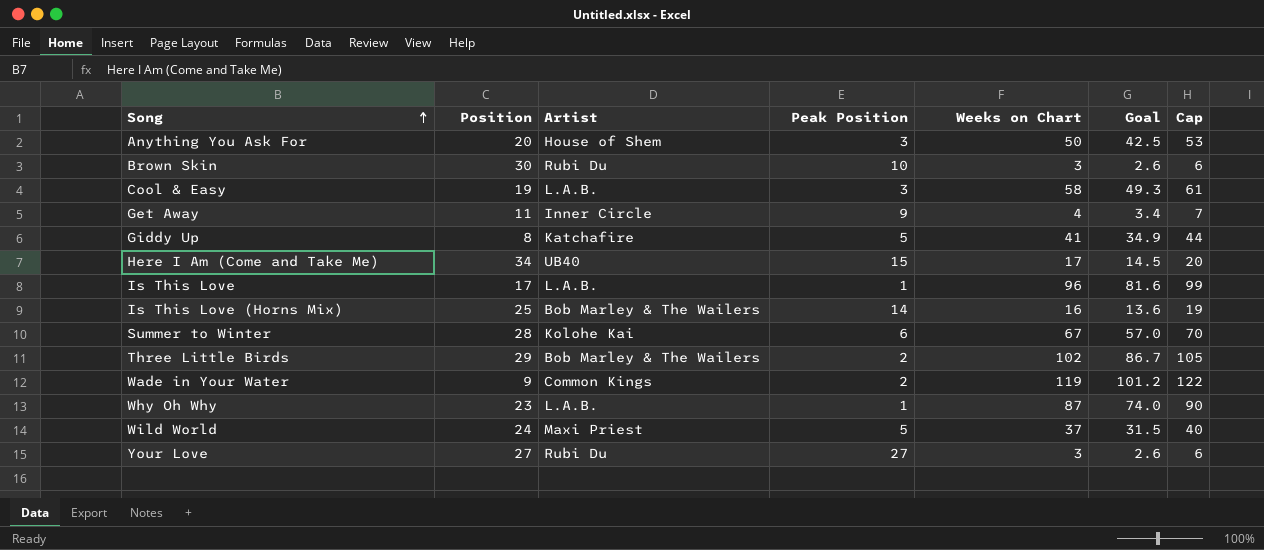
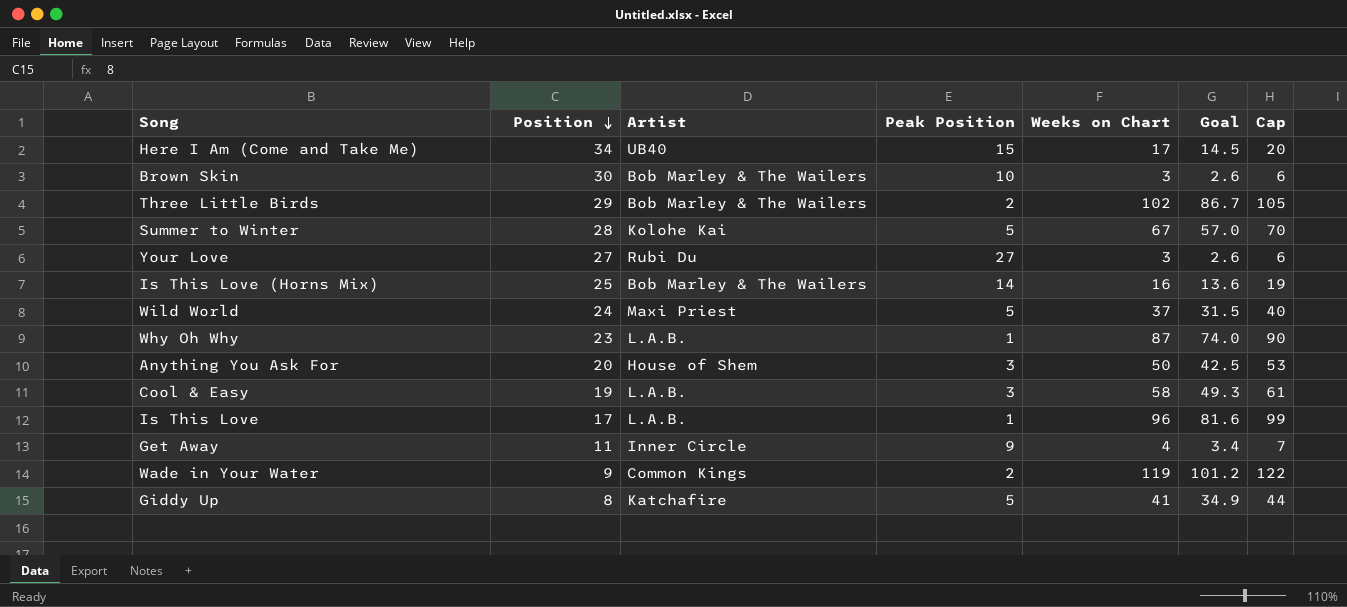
row order: Song ascending -> Position descending
Brown Skin | Artist: Rubi Du -> Bob Marley & The Wailers
Summer to Winter | Peak Position: 6 -> 5

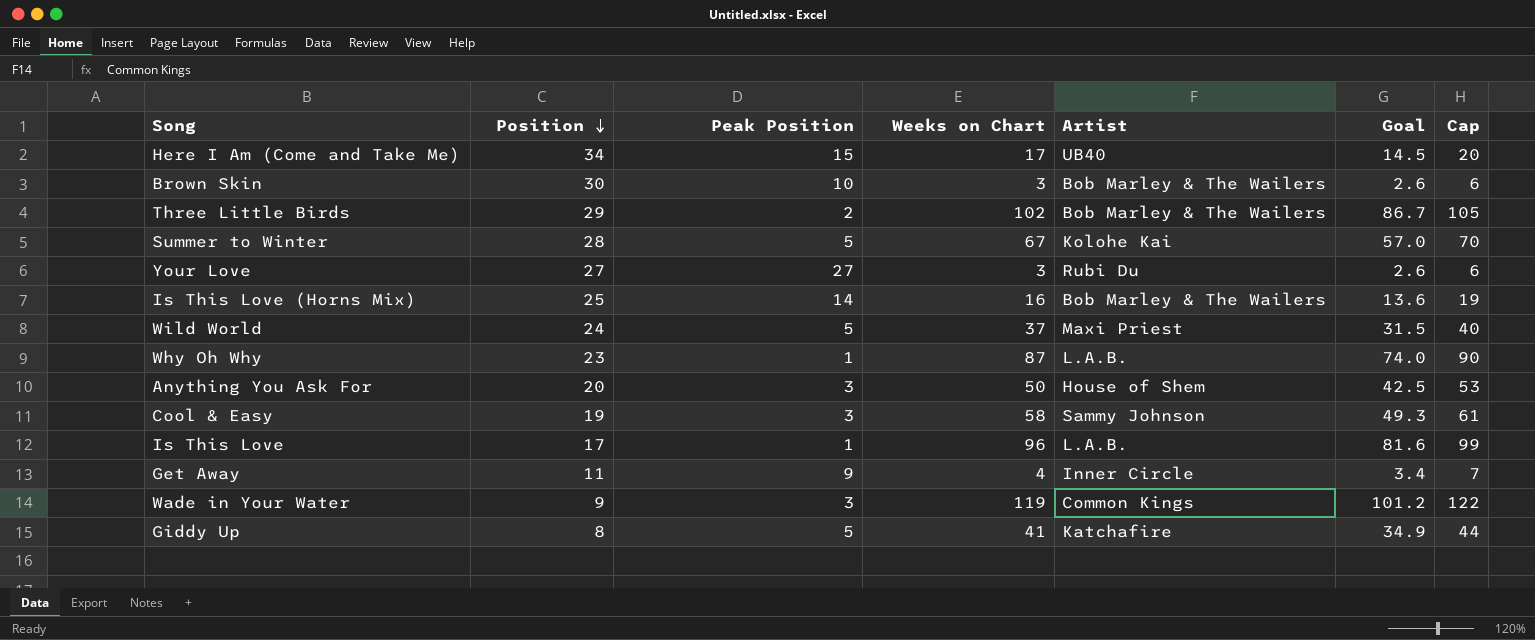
column Artist | position: 3 -> 5
Cool & Easy | Artist: L.A.B. -> Sammy Johnson
Wade in Your Water | Peak Position: 2 -> 3

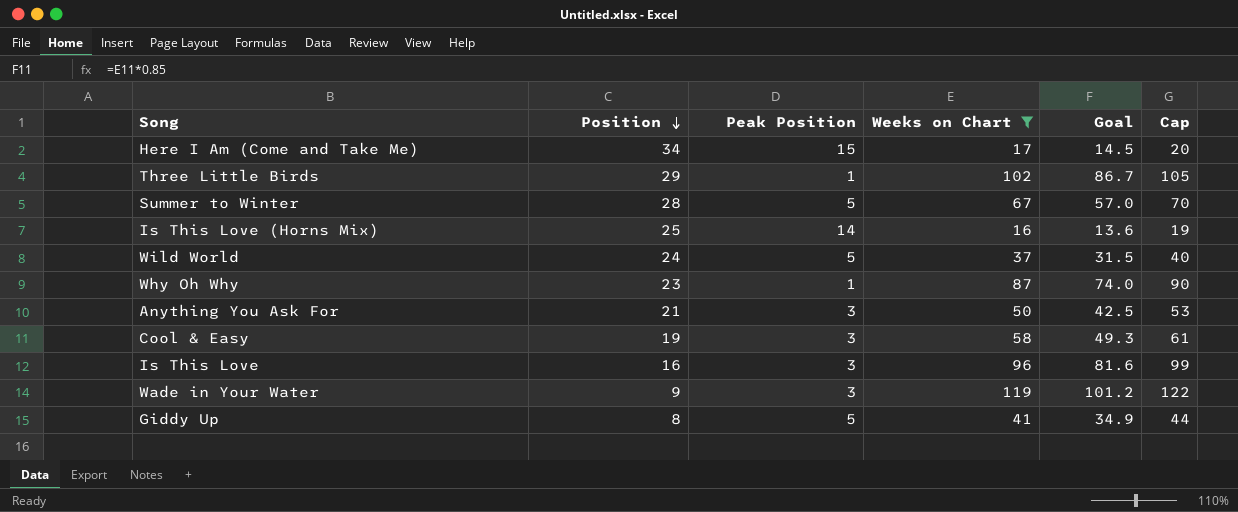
filter: none -> Weeks on Chart >= 16
column Artist | position: 5 -> none
Three Little Birds | Peak Position: 2 -> 1
Anything You Ask For | Position: 20 -> 21
Is This Love | Position: 17 -> 16
Is This Love | Peak Position: 1 -> 3

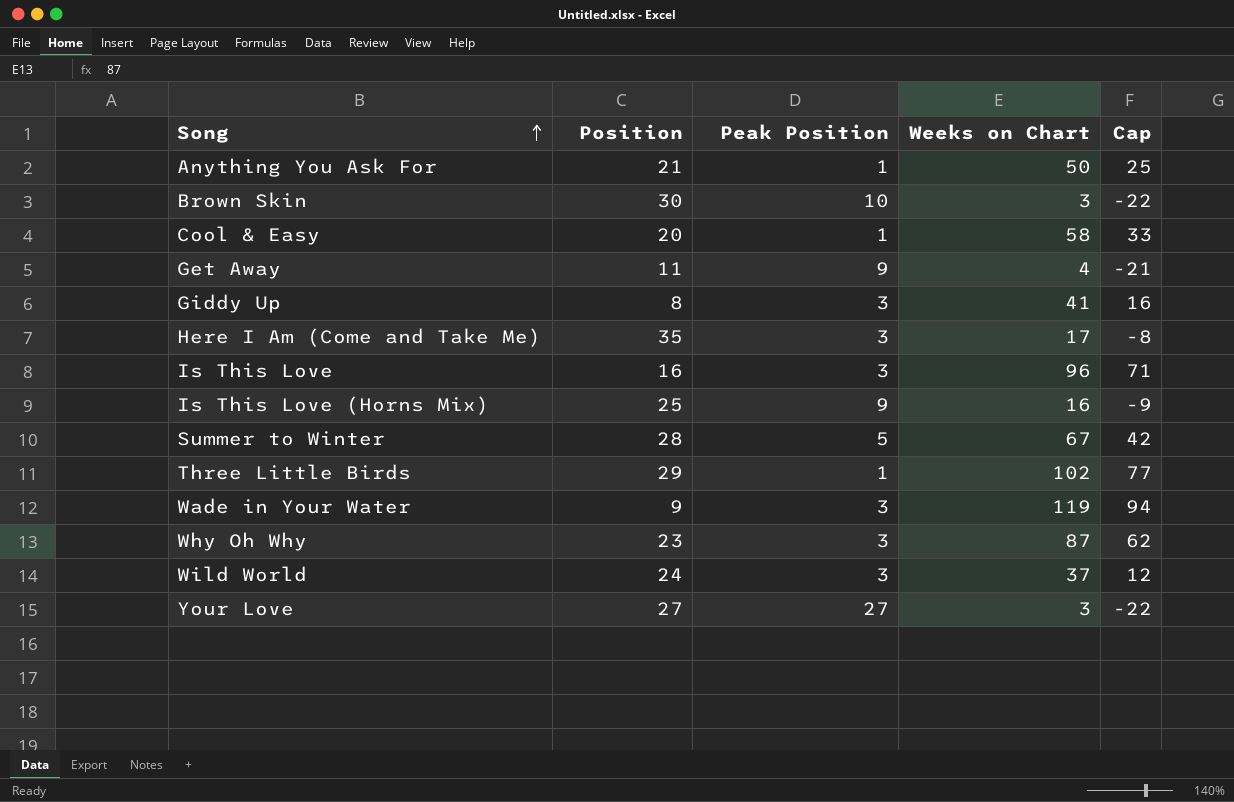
filter: Weeks on Chart >= 16 -> none
row order: Position descending -> Song ascending
column Goal | formula: [Weeks on Chart] * 0.85 -> none
column Cap | formula: [Weeks on Chart] + 3 -> [Weeks on Chart] - 25
Anything You Ask For | Peak Position: 3 -> 1
Cool & Easy | Position: 19 -> 20
Cool & Easy | Peak Position: 3 -> 1
Giddy Up | Peak Position: 5 -> 3
Here I Am (Come and Take Me) | Position: 34 -> 35
Here I Am (Come and Take Me) | Peak Position: 15 -> 3
Is This Love (Horns Mix) | Peak Position: 14 -> 9
Why Oh Why | Peak Position: 1 -> 3
Wild World | Peak Position: 5 -> 3

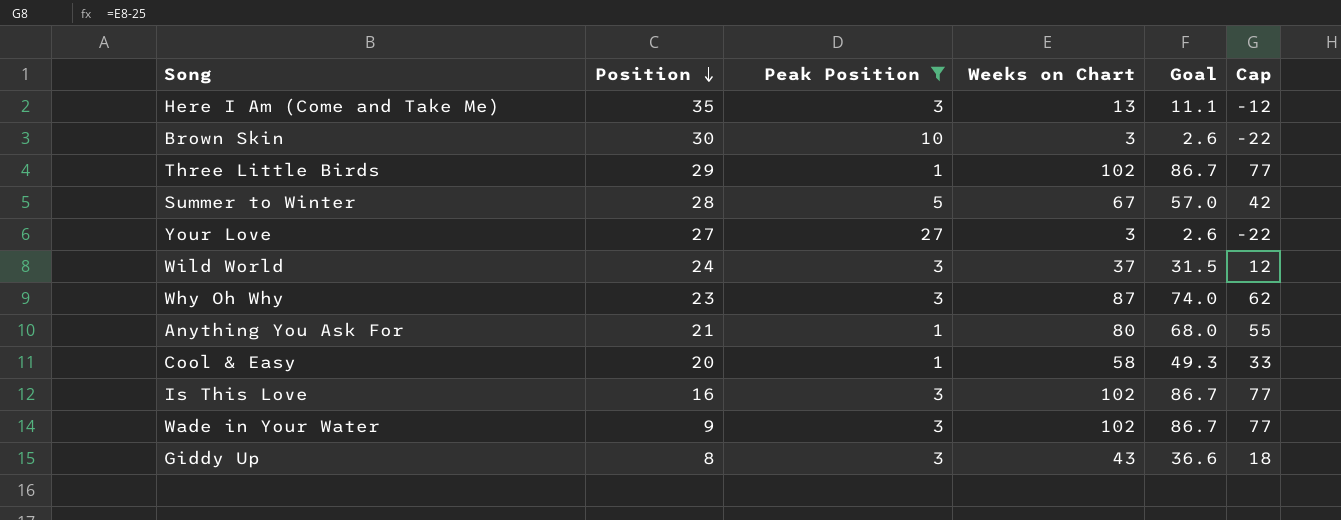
filter: none -> Peak Position != 9
row order: Song ascending -> Position descending
column Goal | formula: none -> [Weeks on Chart] * 0.85
Here I Am (Come and Take Me) | Weeks on Chart: 17 -> 13
Here I Am (Come and Take Me) | Cap: -8 -> -12
Anything You Ask For | Weeks on Chart: 50 -> 80
Anything You Ask For | Cap: 25 -> 55
Is This Love | Weeks on Chart: 96 -> 102
Is This Love | Cap: 71 -> 77
Wade in Your Water | Weeks on Chart: 119 -> 102
Wade in Your Water | Cap: 94 -> 77
Giddy Up | Weeks on Chart: 41 -> 43
Giddy Up | Cap: 16 -> 18

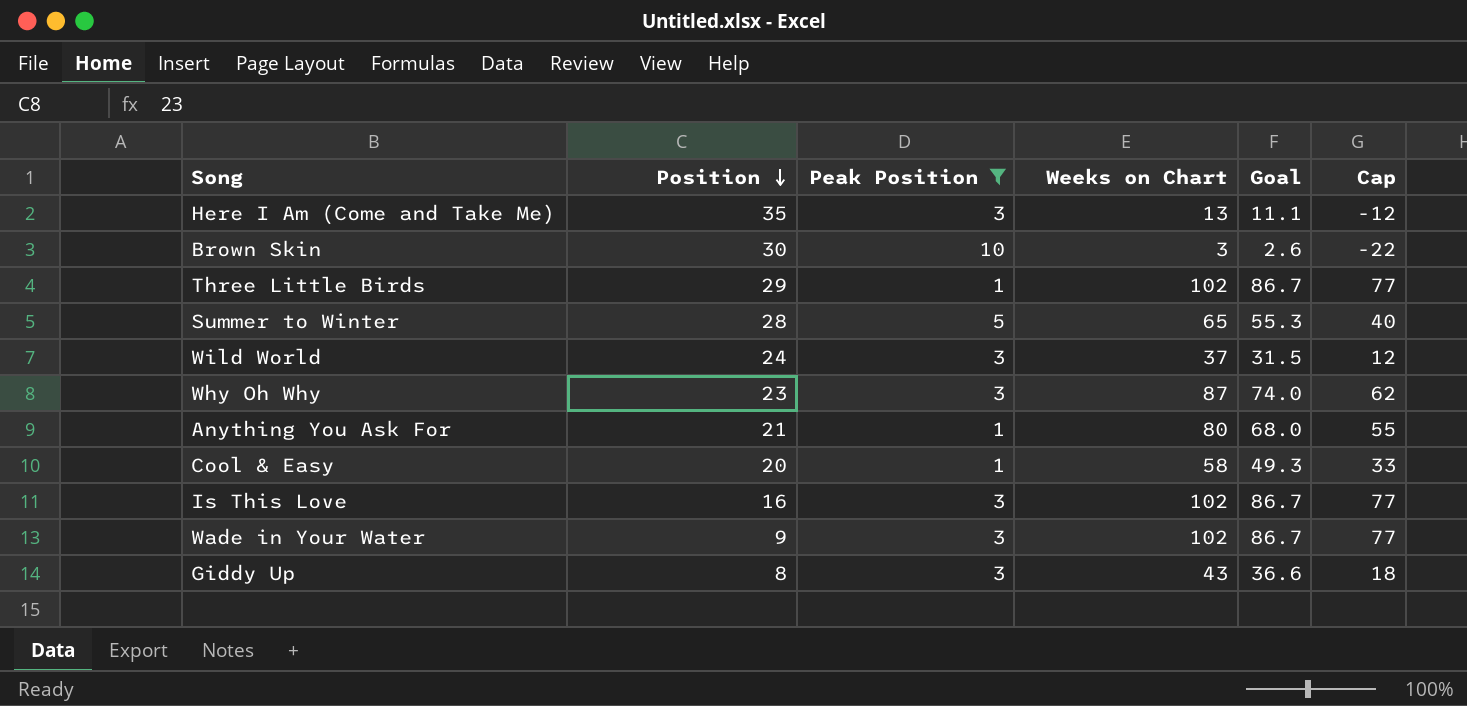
row Your Love: 27 | 27 | 3 | 2.6 | -22 -> none
Summer to Winter | Weeks on Chart: 67 -> 65
Summer to Winter | Goal: 57.0 -> 55.3
Summer to Winter | Cap: 42 -> 40

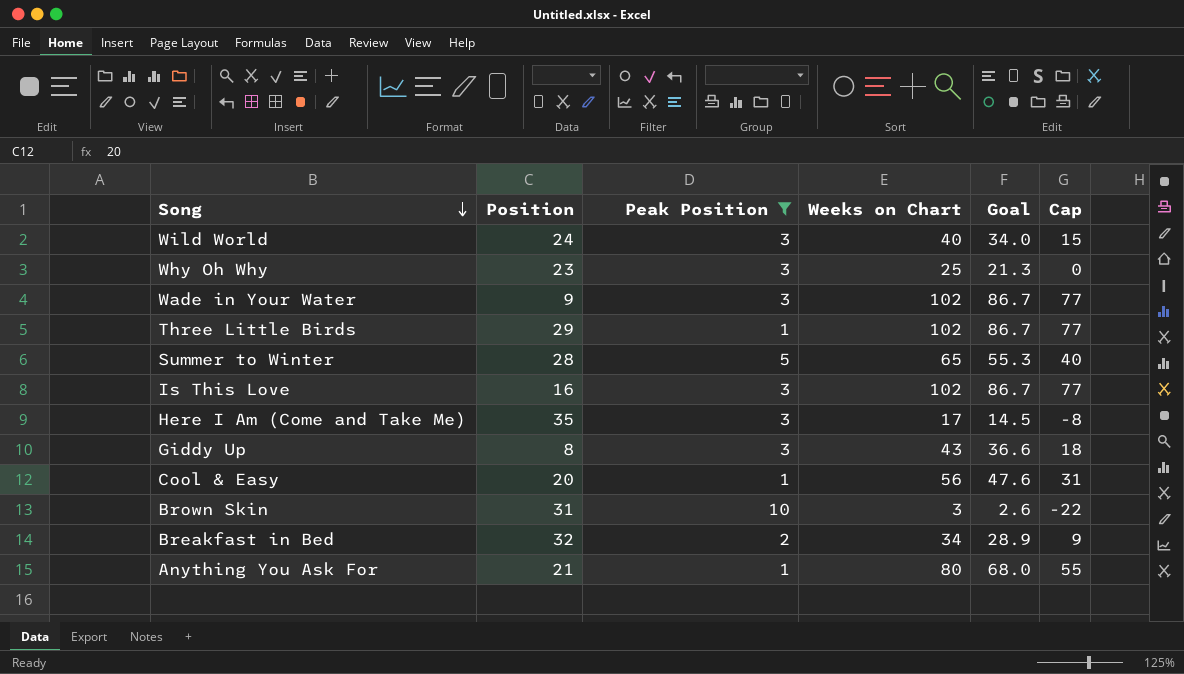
row order: Position descending -> Song descending
Wild World | Weeks on Chart: 37 -> 40
Wild World | Goal: 31.5 -> 34.0
Wild World | Cap: 12 -> 15
Why Oh Why | Weeks on Chart: 87 -> 25
Why Oh Why | Goal: 74.0 -> 21.3
Why Oh Why | Cap: 62 -> 0
Here I Am (Come and Take Me) | Weeks on Chart: 13 -> 17
Here I Am (Come and Take Me) | Goal: 11.1 -> 14.5
Here I Am (Come and Take Me) | Cap: -12 -> -8
Cool & Easy | Weeks on Chart: 58 -> 56
Cool & Easy | Goal: 49.3 -> 47.6
Cool & Easy | Cap: 33 -> 31
Brown Skin | Position: 30 -> 31
row Breakfast in Bed: none -> 32 | 2 | 34 | 28.9 | 9

